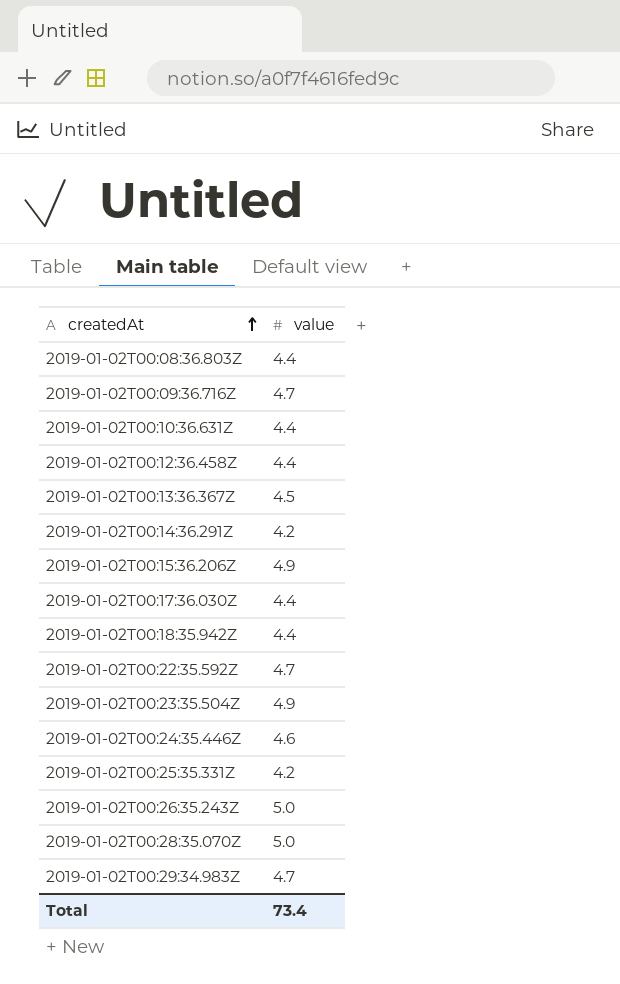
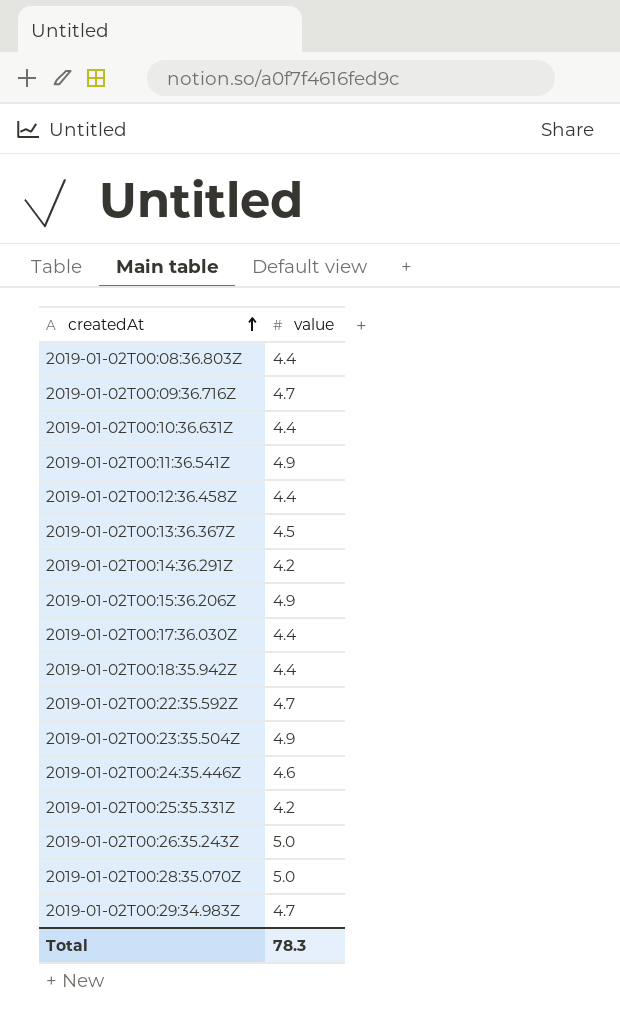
row 2019-01-02T00:11:36.541Z: none -> 4.9
Total | value: 73.4 -> 78.3

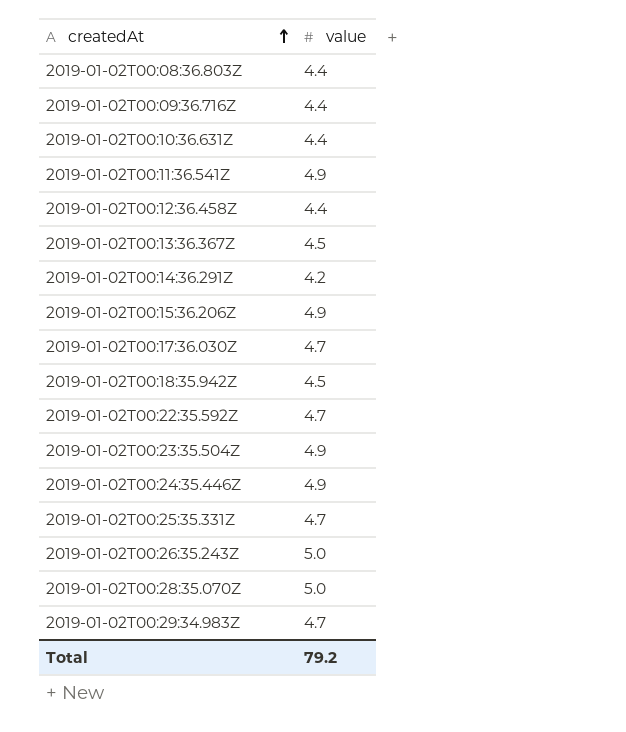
2019-01-02T00:09:36.716Z | value: 4.7 -> 4.4
2019-01-02T00:17:36.030Z | value: 4.4 -> 4.7
2019-01-02T00:18:35.942Z | value: 4.4 -> 4.5
2019-01-02T00:24:35.446Z | value: 4.6 -> 4.9
2019-01-02T00:25:35.331Z | value: 4.2 -> 4.7
Total | value: 78.3 -> 79.2

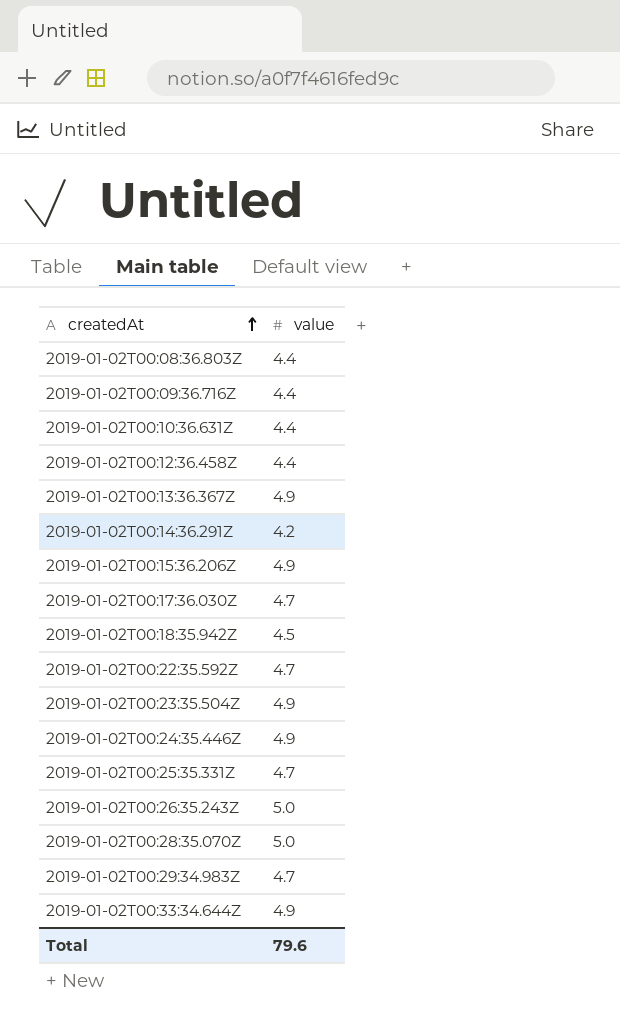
row 2019-01-02T00:11:36.541Z: 4.9 -> none
2019-01-02T00:13:36.367Z | value: 4.5 -> 4.9
row 2019-01-02T00:33:34.644Z: none -> 4.9
Total | value: 79.2 -> 79.6

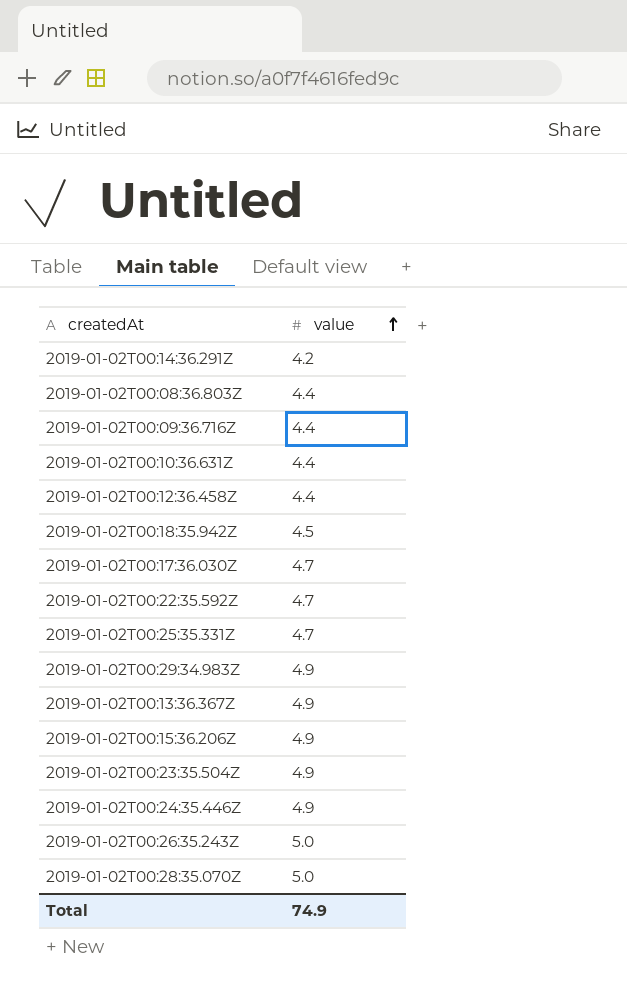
row order: createdAt ascending -> value ascending
row 2019-01-02T00:33:34.644Z: 4.9 -> none
2019-01-02T00:29:34.983Z | value: 4.7 -> 4.9
Total | value: 79.6 -> 74.9

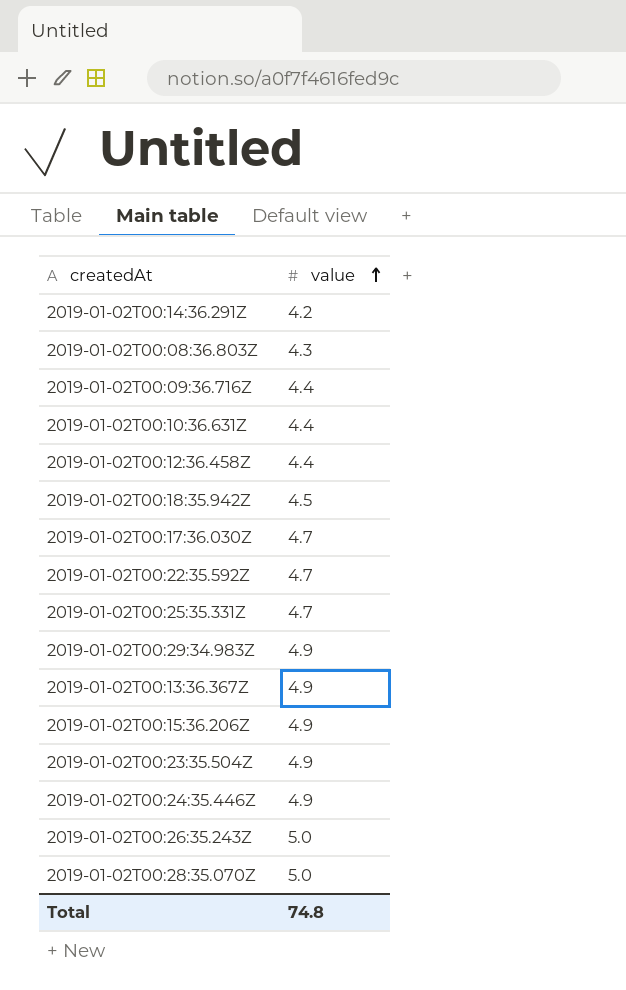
2019-01-02T00:08:36.803Z | value: 4.4 -> 4.3
Total | value: 74.9 -> 74.8

